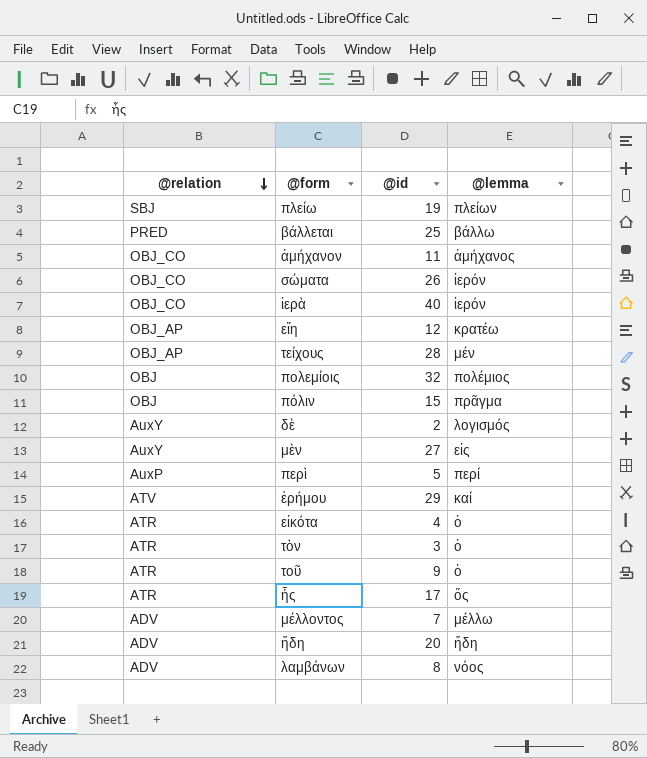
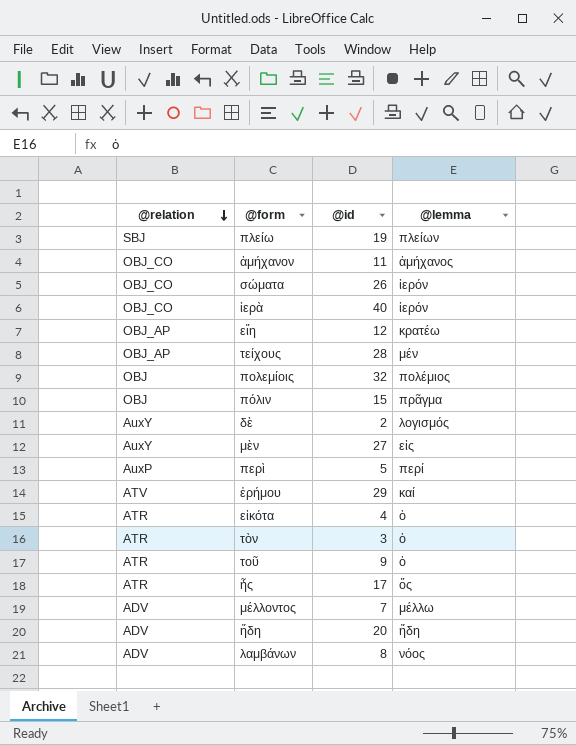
row βάλλεται: PRED | 25 | βάλλω -> none

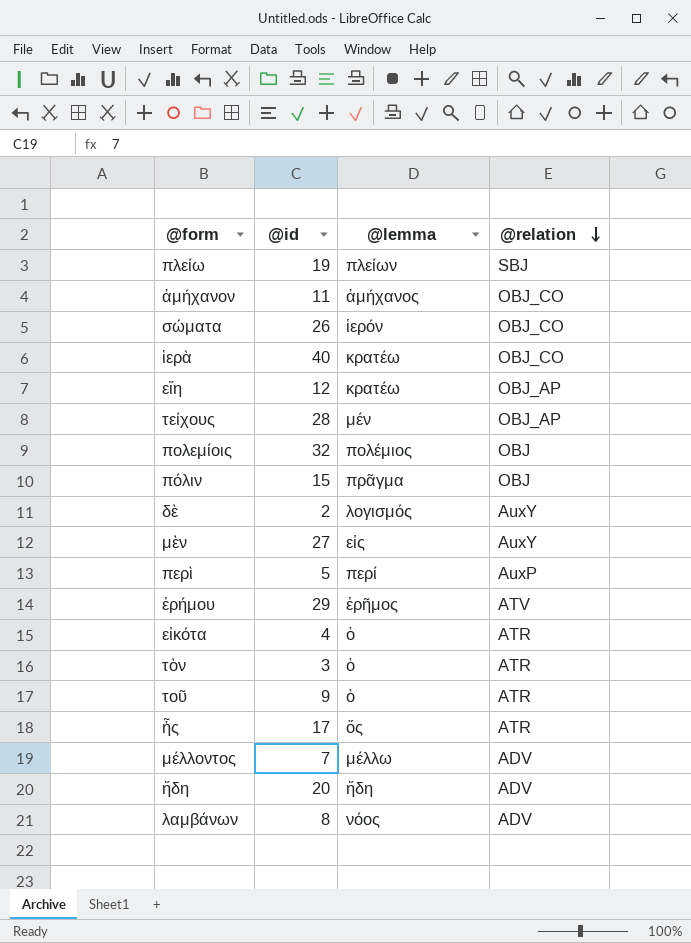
column @relation | position: 1 -> 4
ἱερὰ | @lemma: ἱερόν -> κρατέω
ἐρήμου | @lemma: καί -> ἐρῆμος

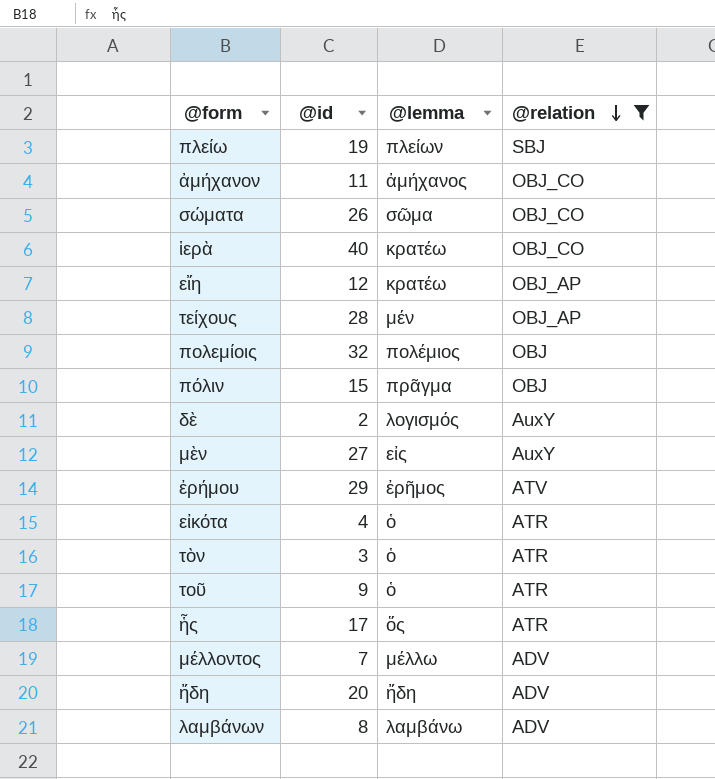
filter: none -> @relation != AuxP
σώματα | @lemma: ἱερόν -> σῶμα
λαμβάνων | @lemma: νόος -> λαμβάνω

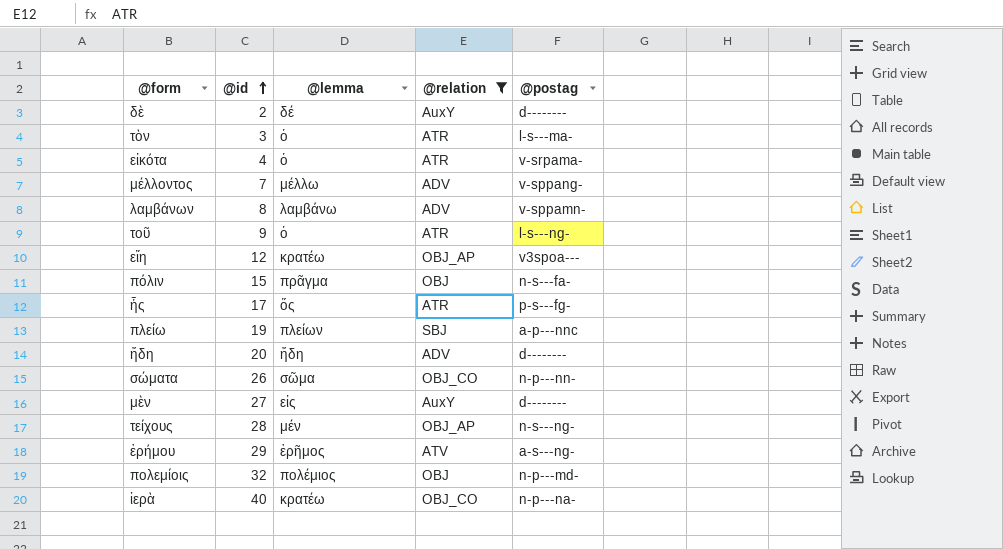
row order: @relation descending -> @id ascending
column @postag | position: none -> 5
row ἀμήχανον: 11 | ἀμήχανος | OBJ_CO -> none
δὲ | @lemma: λογισμός -> δέ

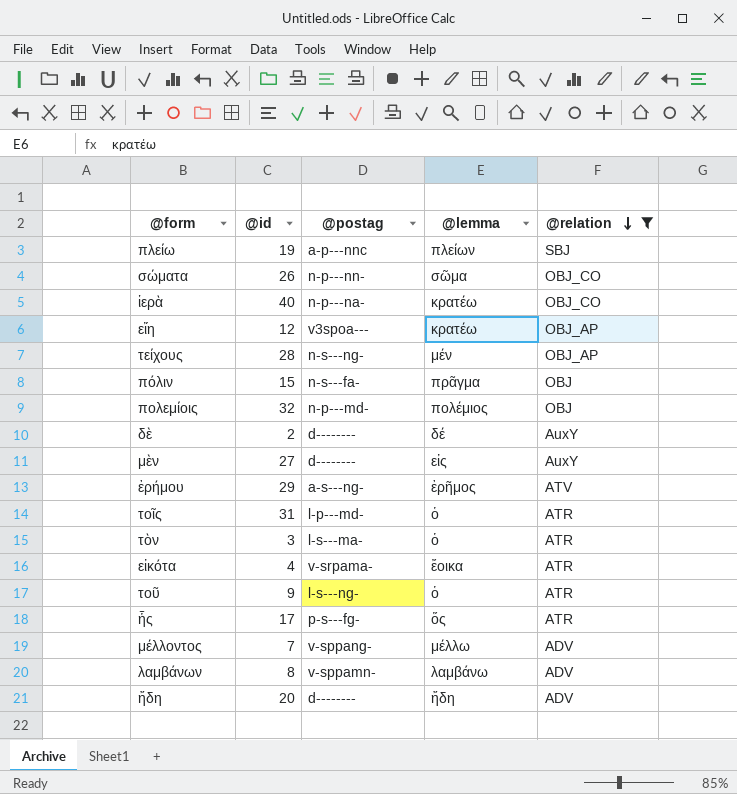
row order: @id ascending -> @relation descending
column @postag | position: 5 -> 3
row τοῖς: none -> 31 | l-p---md- | ὁ | ATR
εἰκότα | @lemma: ὁ -> ἔοικα

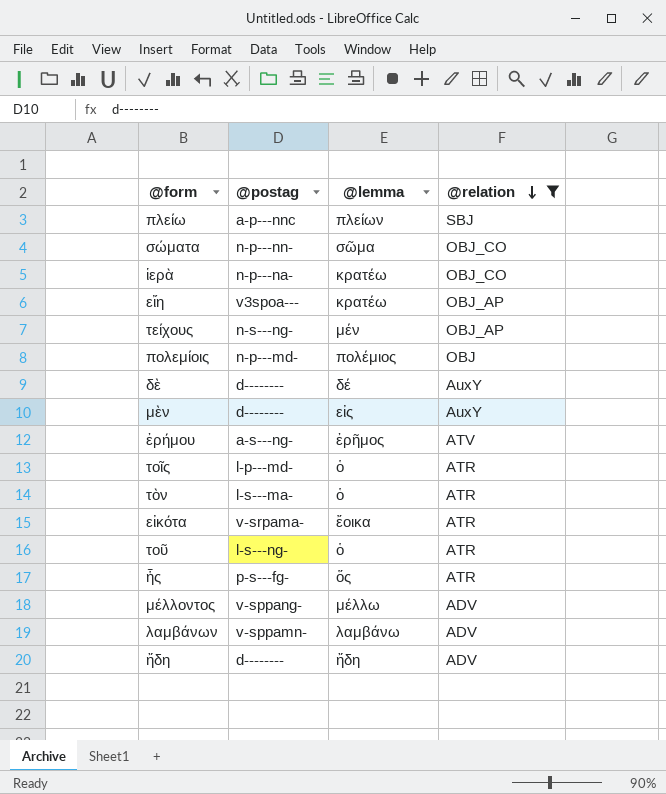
column @id | position: 2 -> none
row πόλιν: 15 | n-s---fa- | πρᾶγμα | OBJ -> none

